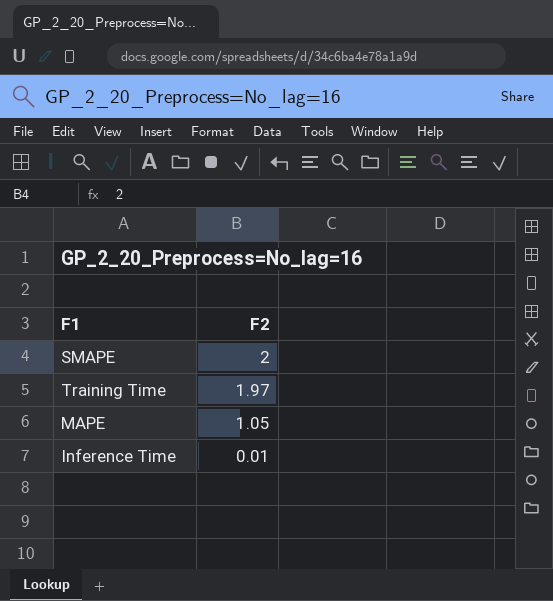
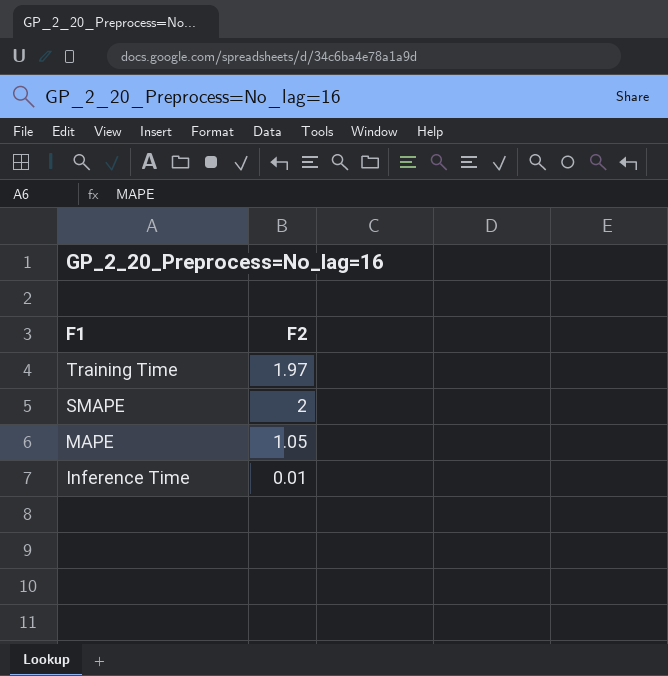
row order: F2 descending -> F1 descending

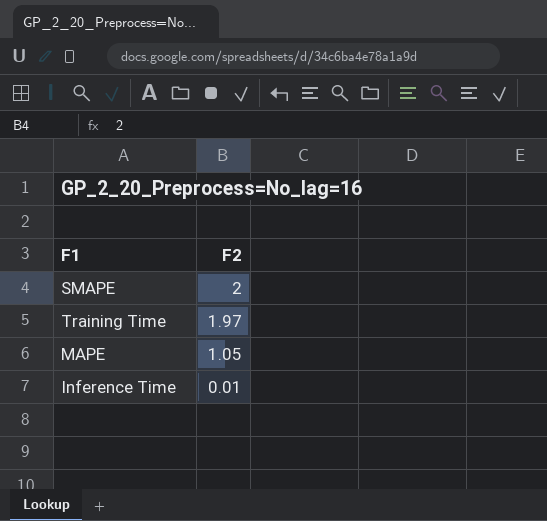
row order: F1 descending -> F2 descending

